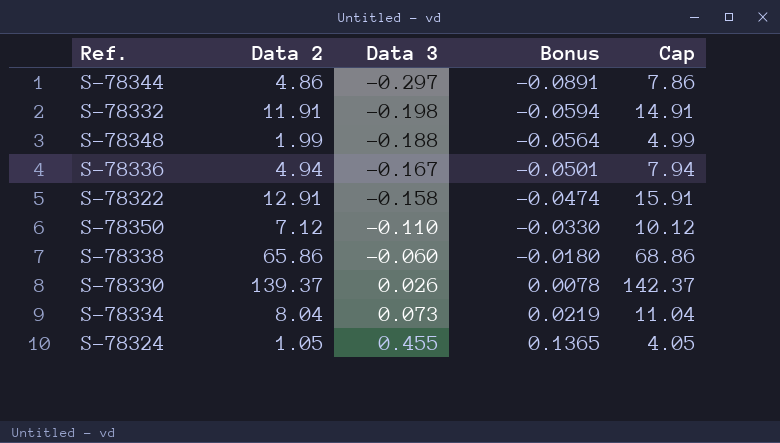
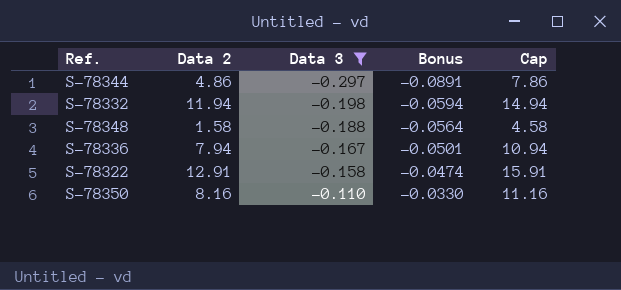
filter: none -> Data 3 <= -0.110
S-78332 | Data 2: 11.91 -> 11.94
S-78332 | Cap: 14.91 -> 14.94
S-78348 | Data 2: 1.99 -> 1.58
S-78348 | Cap: 4.99 -> 4.58
S-78336 | Data 2: 4.94 -> 7.94
S-78336 | Cap: 7.94 -> 10.94
S-78350 | Data 2: 7.12 -> 8.16
S-78350 | Cap: 10.12 -> 11.16

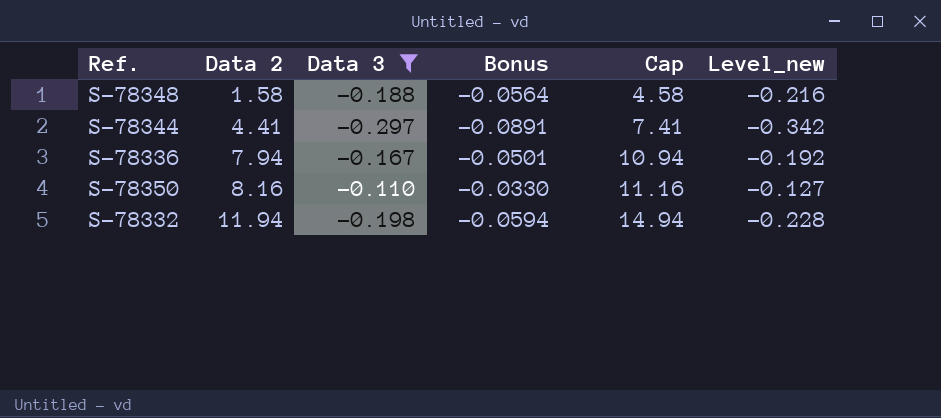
row order: Data 3 ascending -> Data 2 ascending
column Level_new | formula: none -> [Data 3] * 1.15
row S-78322: 12.91 | -0.158 | -0.0474 | 15.91 -> none
S-78344 | Data 2: 4.86 -> 4.41
S-78344 | Cap: 7.86 -> 7.41

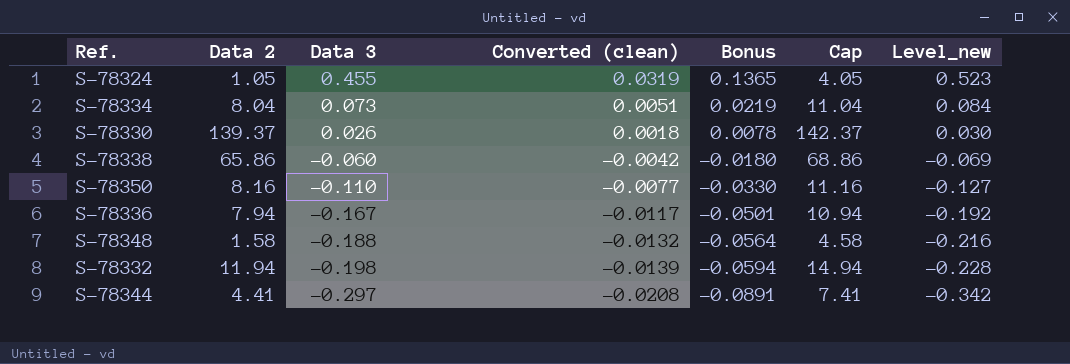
filter: Data 3 <= -0.110 -> none
row order: Data 2 ascending -> Data 3 descending
column Converted (clean) | formula: none -> [Data 3] * 0.07

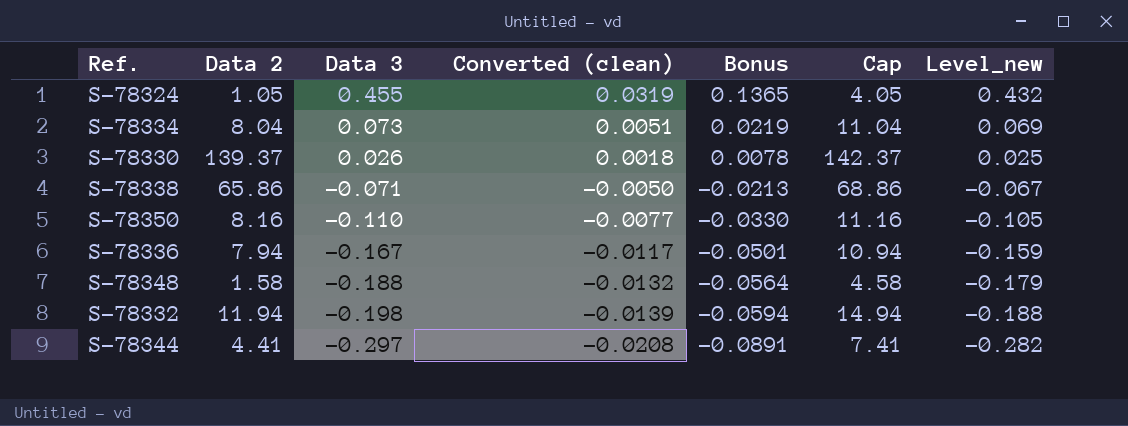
column Level_new | formula: [Data 3] * 1.15 -> [Data 3] * 0.95
S-78338 | Data 3: -0.060 -> -0.071
S-78338 | Converted (clean): -0.0042 -> -0.0050
S-78338 | Bonus: -0.0180 -> -0.0213

